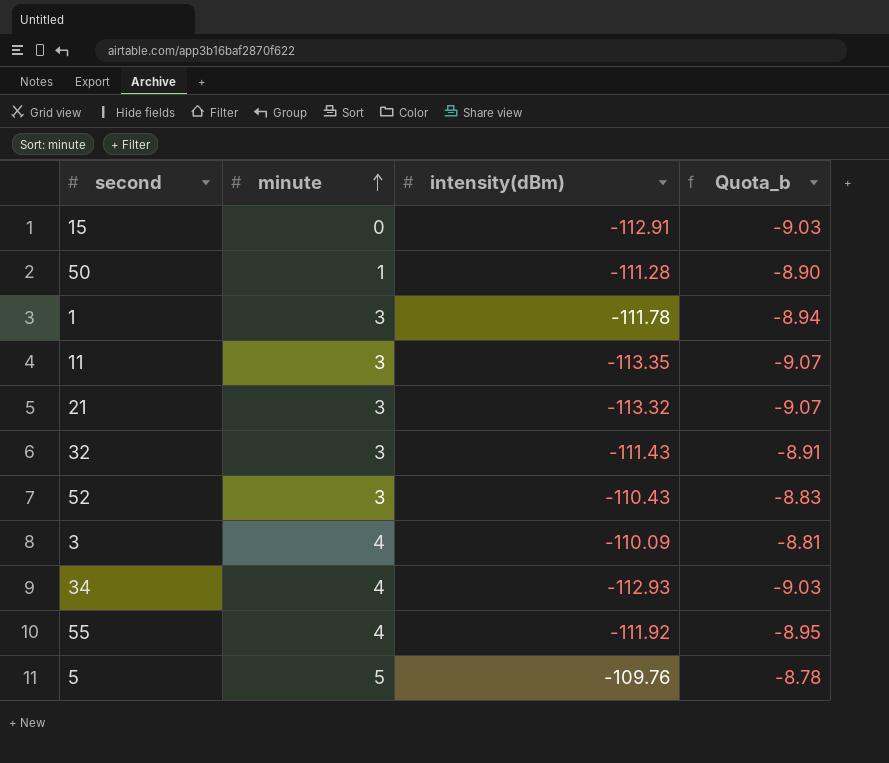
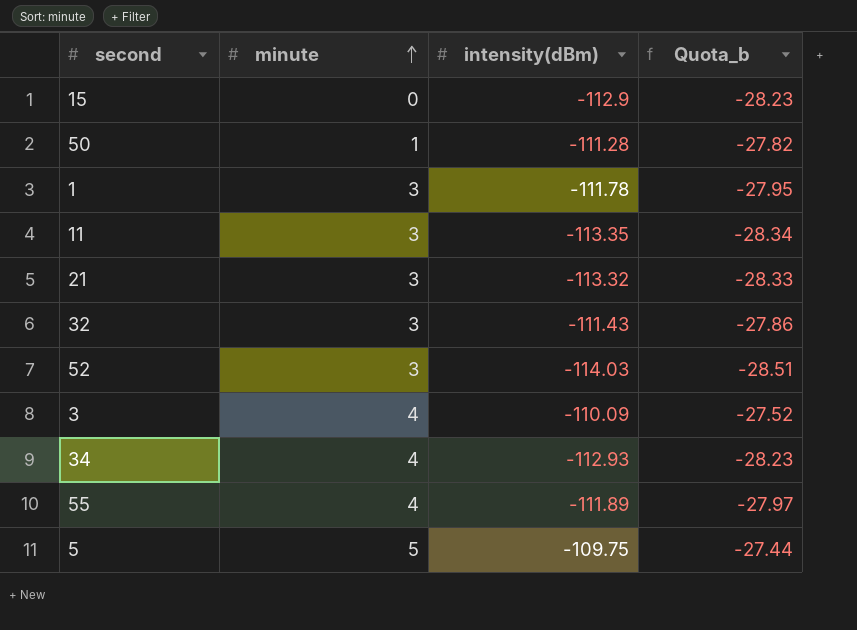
column Quota_b | formula: [intensity(dBm)] * 0.08 -> [intensity(dBm)] * 0.25
15 | intensity(dBm): -112.91 -> -112.9
52 | intensity(dBm): -110.43 -> -114.03
55 | intensity(dBm): -111.92 -> -111.89
5 | intensity(dBm): -109.76 -> -109.75

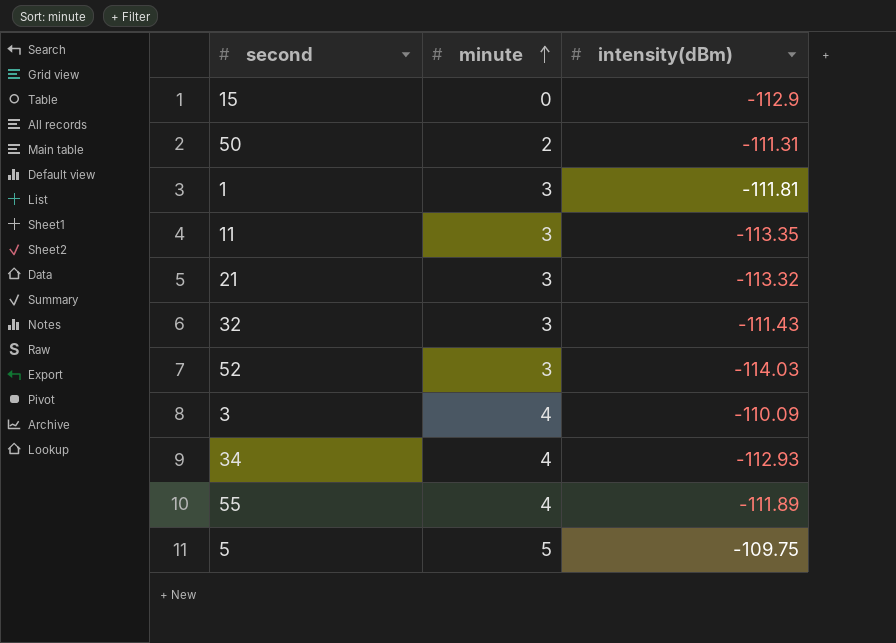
column Quota_b | formula: [intensity(dBm)] * 0.25 -> none
50 | minute: 1 -> 2
50 | intensity(dBm): -111.28 -> -111.31
1 | intensity(dBm): -111.78 -> -111.81

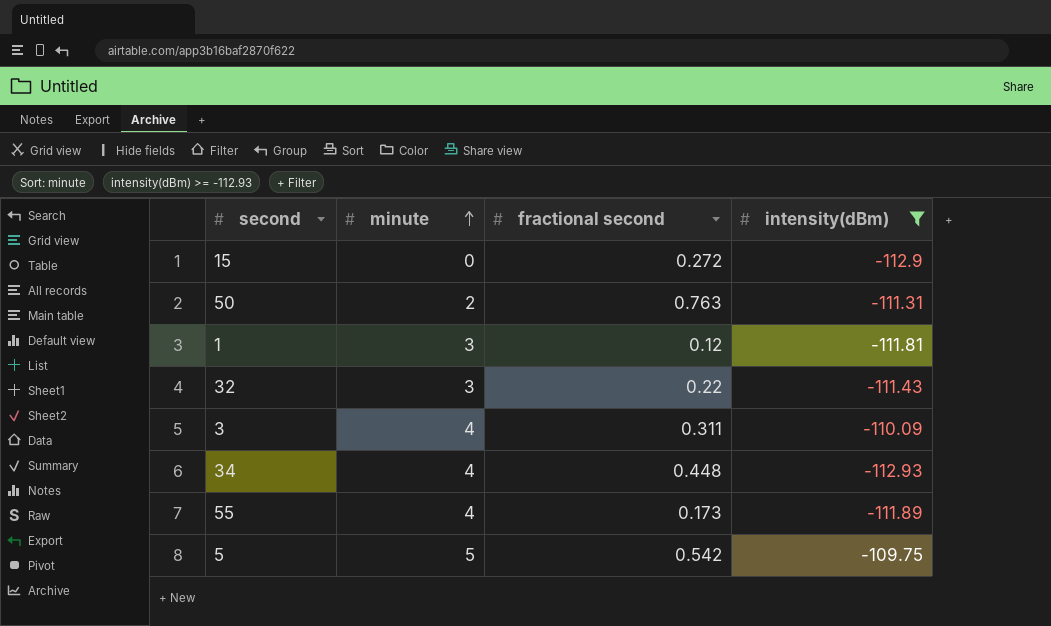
filter: none -> intensity(dBm) >= -112.93
column fractional second | position: none -> 3

